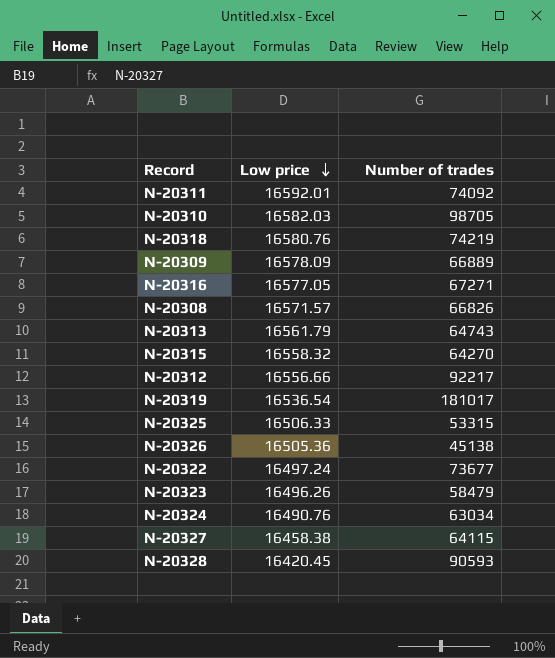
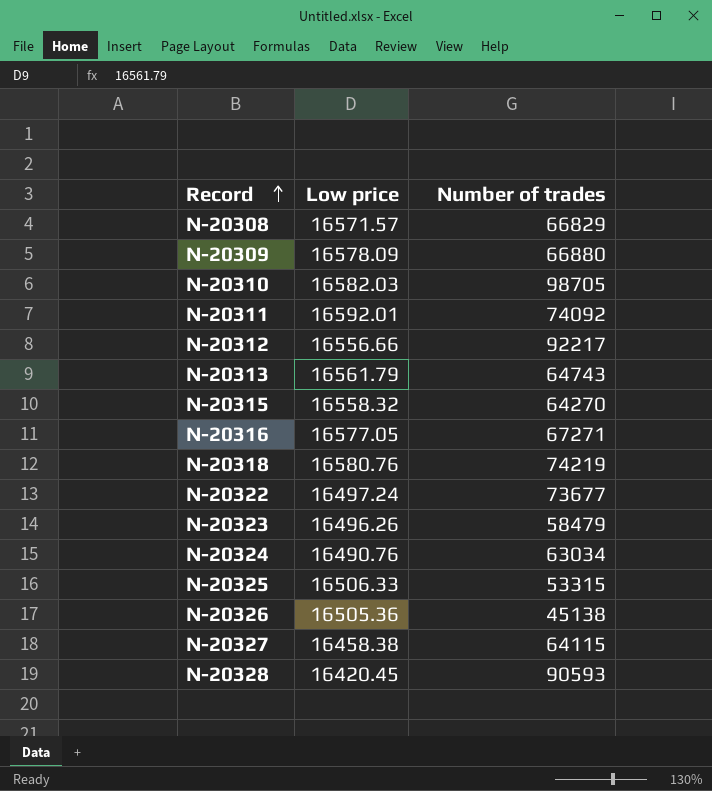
row order: Low price descending -> Record ascending
row N-20319: 16536.54 | 181017 -> none
N-20308 | Number of trades: 66826 -> 66829
N-20309 | Number of trades: 66889 -> 66880

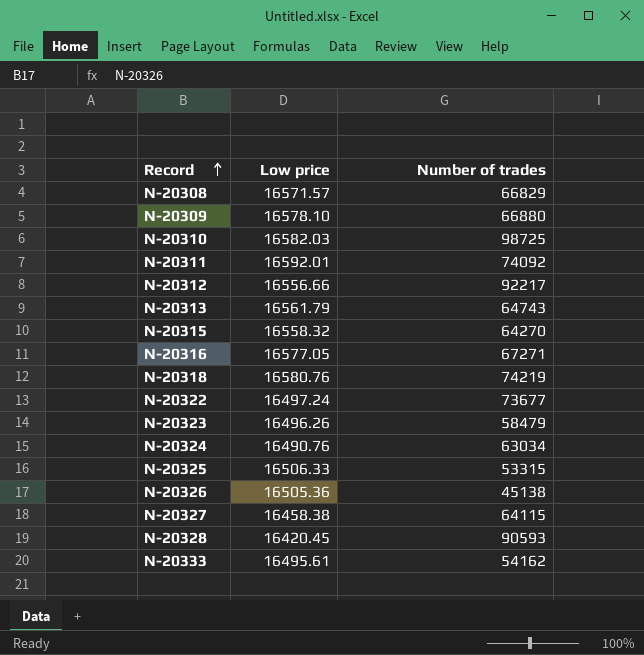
N-20309 | Low price: 16578.09 -> 16578.10
N-20310 | Number of trades: 98705 -> 98725
row N-20333: none -> 16495.61 | 54162

